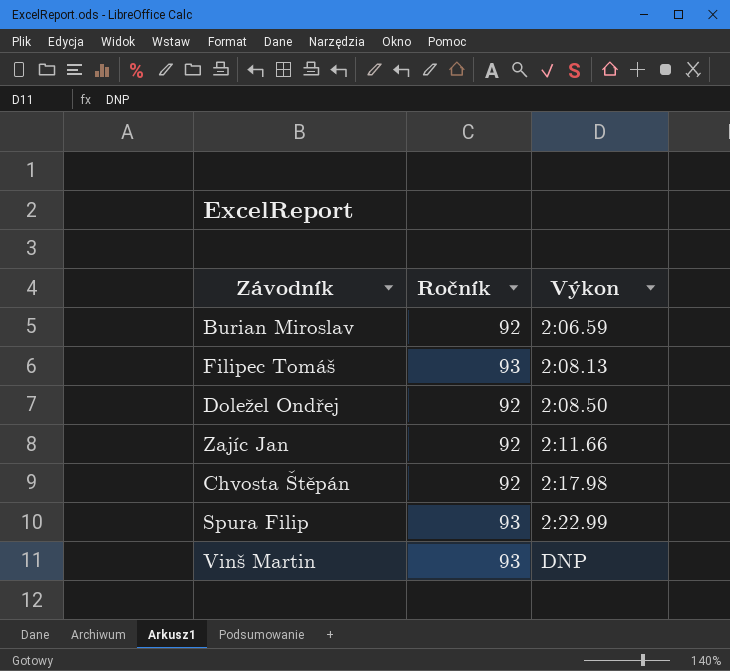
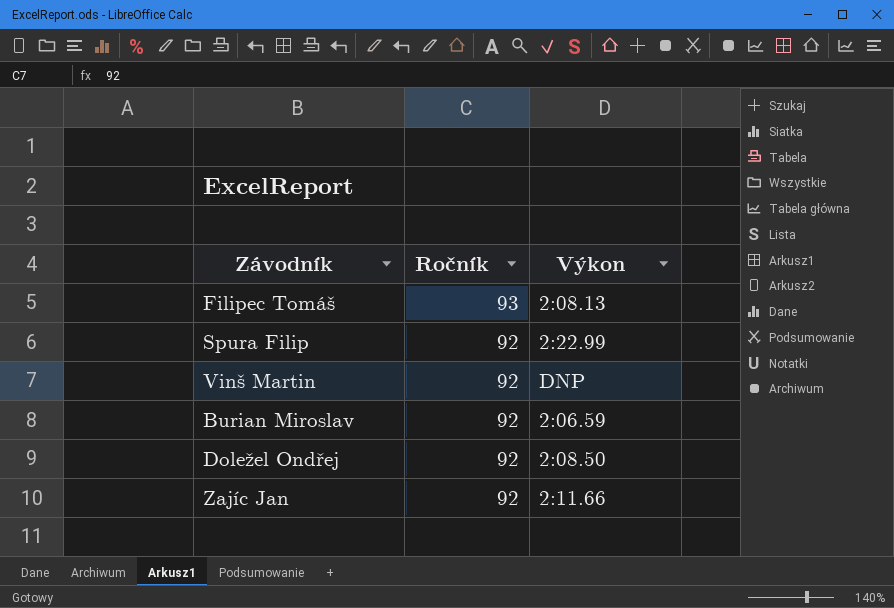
row order: Výkon ascending -> Ročník descending
row Chvosta Štěpán: 92 | 2:17.98 -> none
Spura Filip | Ročník: 93 -> 92
Vinš Martin | Ročník: 93 -> 92

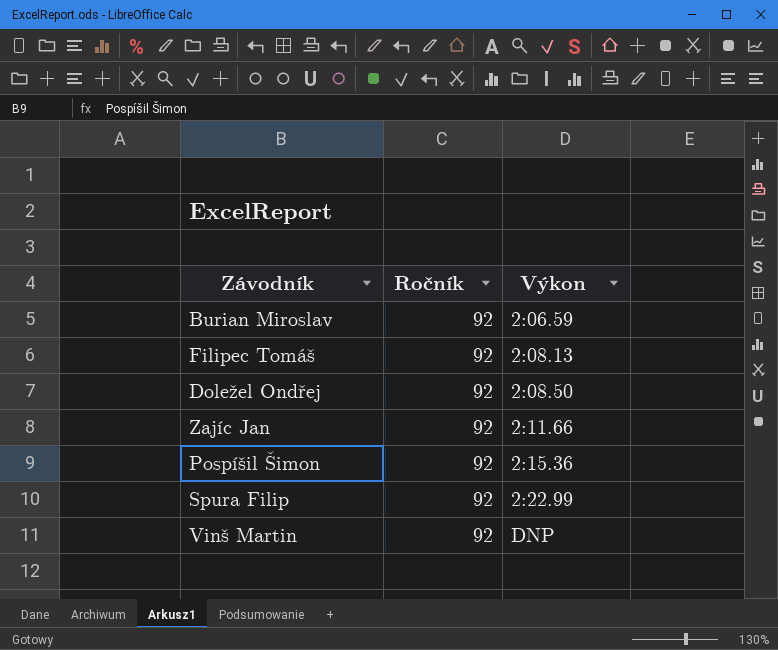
row order: Ročník descending -> Výkon ascending
Filipec Tomáš | Ročník: 93 -> 92
row Pospíšil Šimon: none -> 92 | 2:15.36

